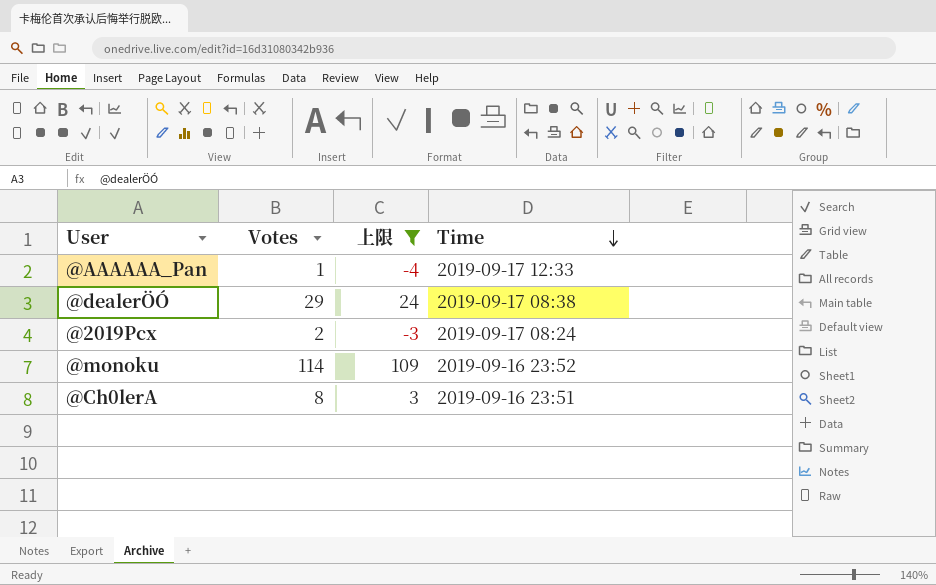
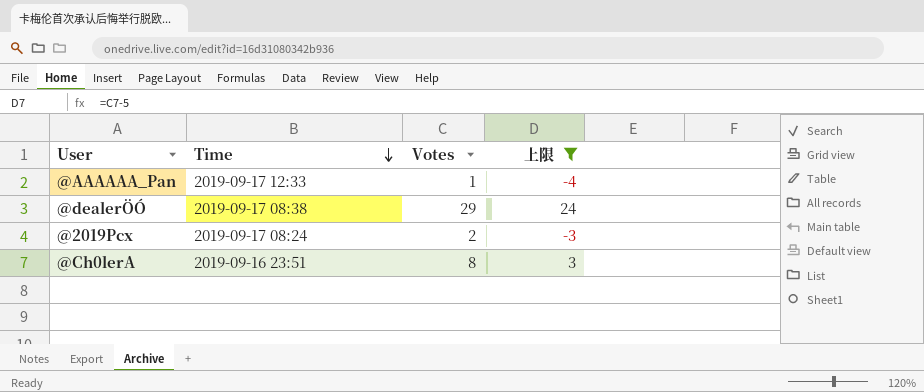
column Time | position: 4 -> 2
row @monoku: 114 | 109 | 2019-09-16 23:52 -> none

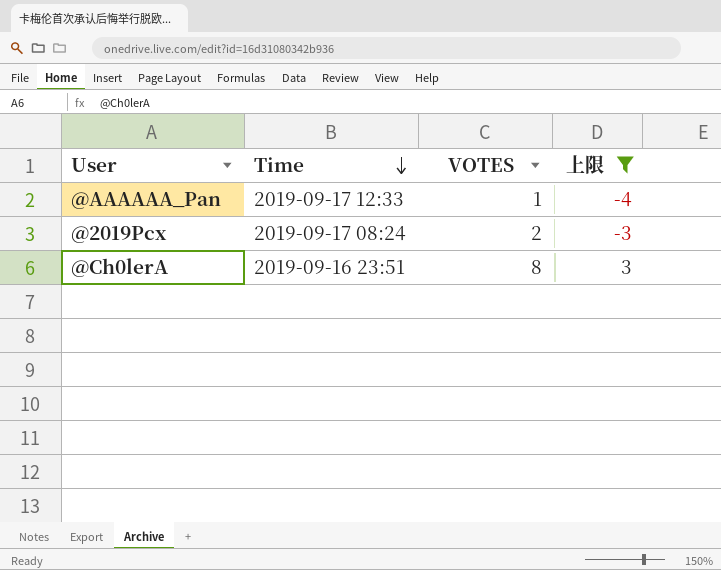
column name: Votes -> VOTES
row @dealerÖÓ: 2019-09-17 08:38 | 29 | 24 -> none

